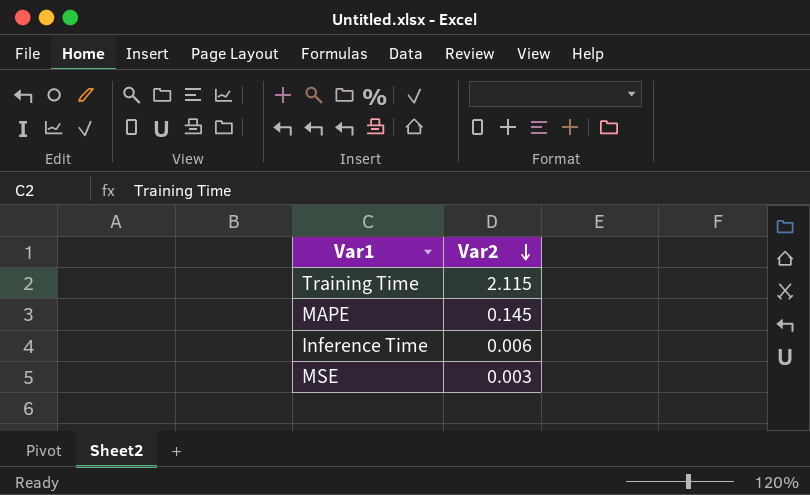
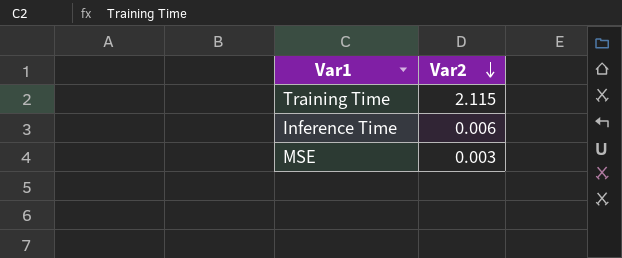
row MAPE: 0.145 -> none

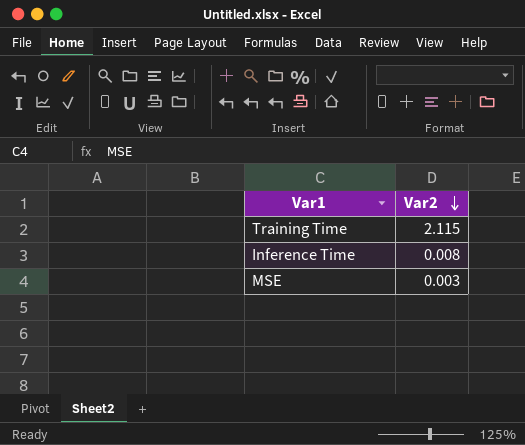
Inference Time | Var2: 0.006 -> 0.008

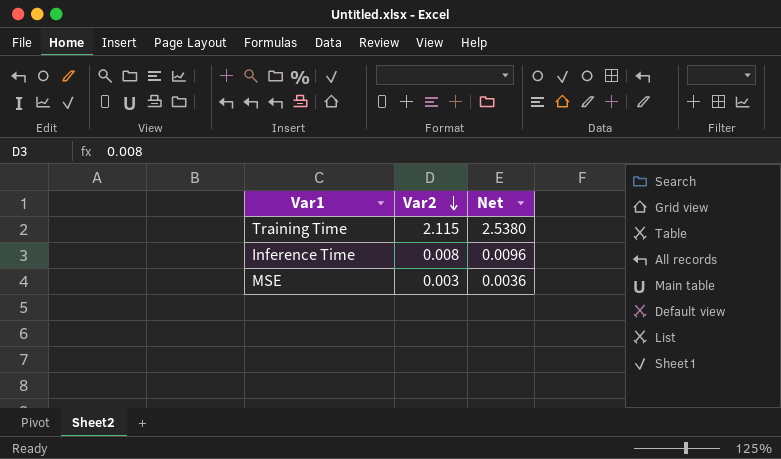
column Net | formula: none -> [Var2] * 1.2

